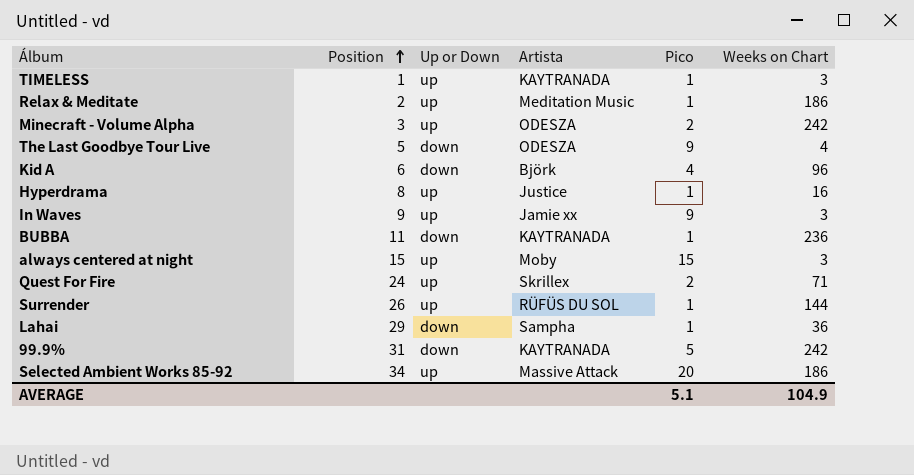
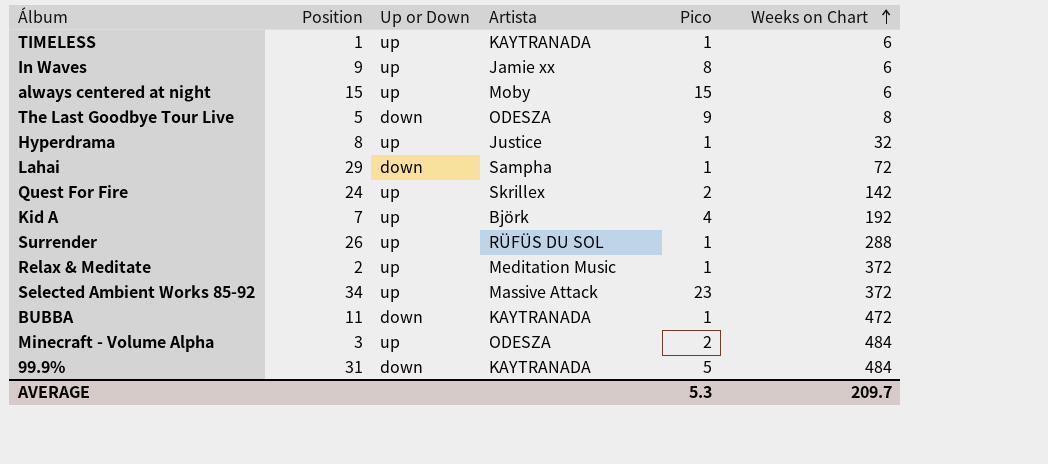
row order: Position ascending -> Weeks on Chart ascending
TIMELESS | Weeks on Chart: 3 -> 6
In Waves | Pico: 9 -> 8
In Waves | Weeks on Chart: 3 -> 6
always centered at night | Weeks on Chart: 3 -> 6
The Last Goodbye Tour Live | Weeks on Chart: 4 -> 8
Hyperdrama | Weeks on Chart: 16 -> 32
Lahai | Weeks on Chart: 36 -> 72
Quest For Fire | Weeks on Chart: 71 -> 142
Kid A | Position: 6 -> 7
Kid A | Up or Down: down -> up
Kid A | Weeks on Chart: 96 -> 192
Surrender | Weeks on Chart: 144 -> 288
Relax & Meditate | Weeks on Chart: 186 -> 372
Selected Ambient Works 85-92 | Pico: 20 -> 23
Selected Ambient Works 85-92 | Weeks on Chart: 186 -> 372
BUBBA | Weeks on Chart: 236 -> 472
Minecraft - Volume Alpha | Weeks on Chart: 242 -> 484
99.9% | Weeks on Chart: 242 -> 484
AVERAGE | Pico: 5.1 -> 5.3
AVERAGE | Weeks on Chart: 104.9 -> 209.7

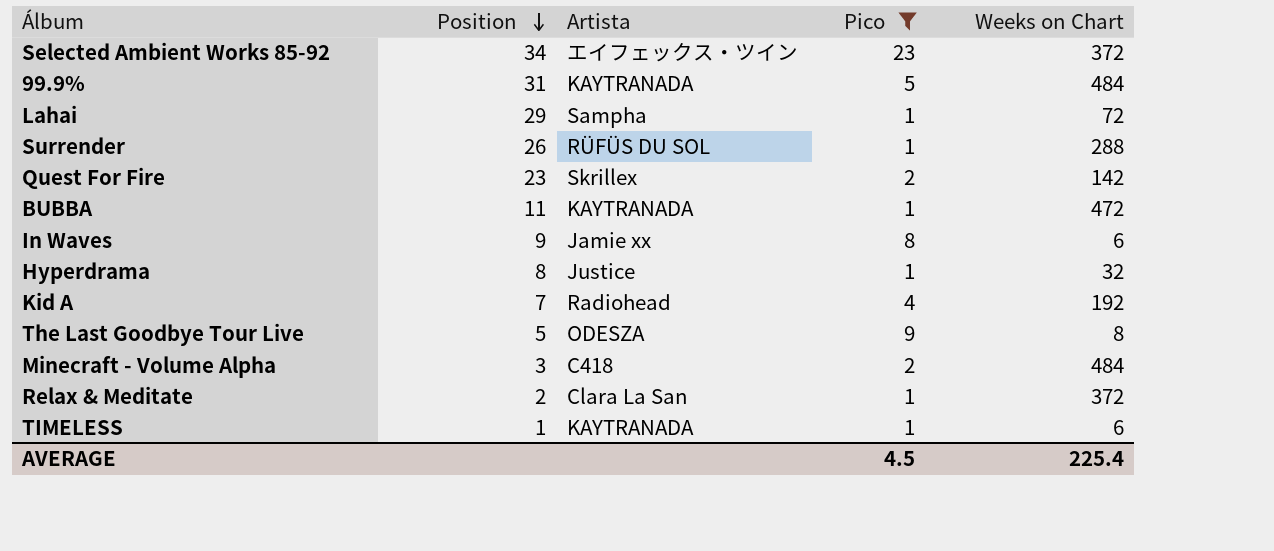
filter: none -> Pico != 15
row order: Weeks on Chart ascending -> Position descending
column Up or Down | position: 3 -> none
Selected Ambient Works 85-92 | Artista: Massive Attack -> エイフェックス・ツイン
Quest For Fire | Position: 24 -> 23
Kid A | Artista: Björk -> Radiohead
Minecraft - Volume Alpha | Artista: ODESZA -> C418
Relax & Meditate | Artista: Meditation Music -> Clara La San
AVERAGE | Pico: 5.3 -> 4.5
AVERAGE | Weeks on Chart: 209.7 -> 225.4

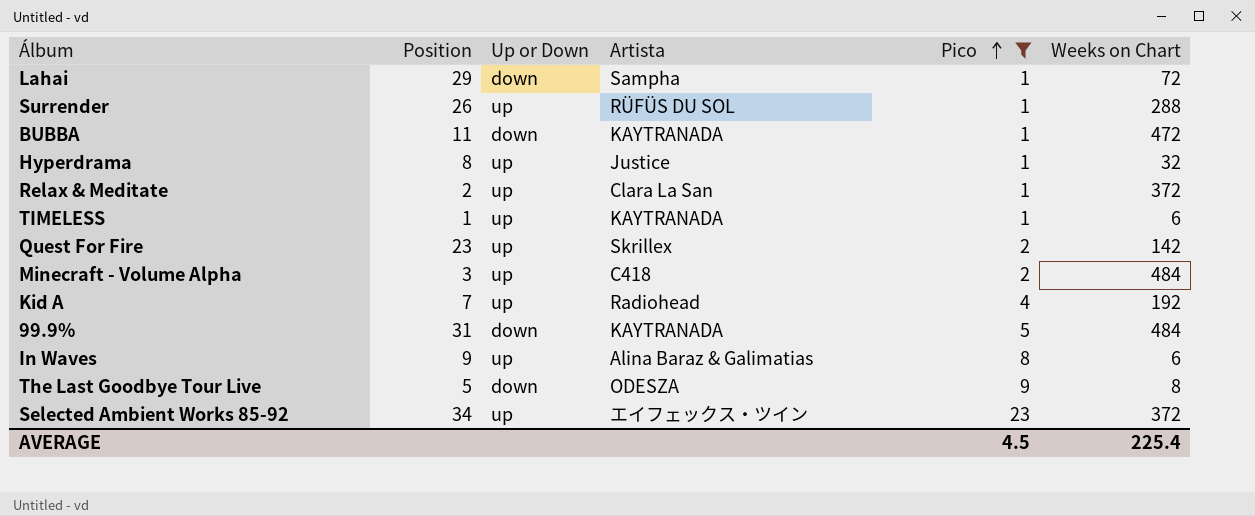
row order: Position descending -> Pico ascending
column Up or Down | position: none -> 3
In Waves | Artista: Jamie xx -> Alina Baraz & Galimatias

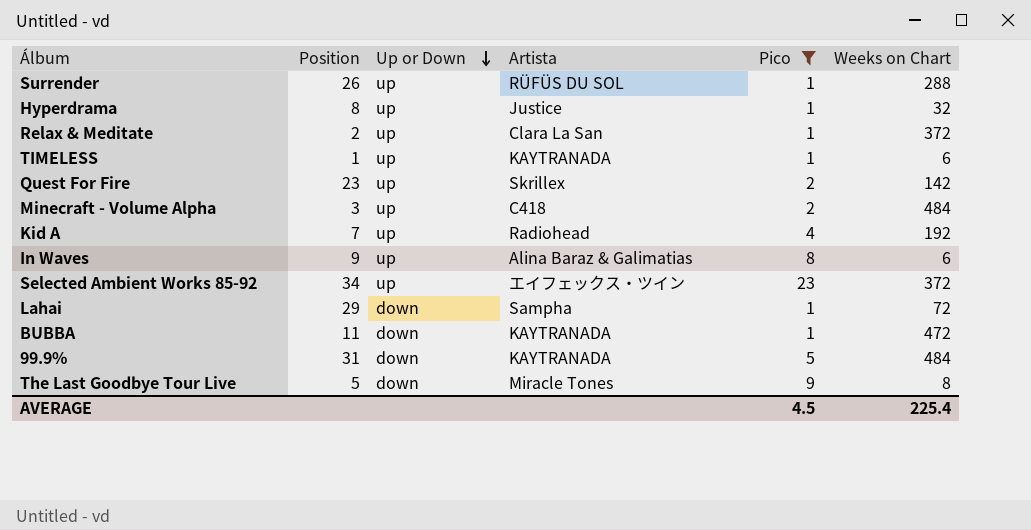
row order: Pico ascending -> Up or Down descending
The Last Goodbye Tour Live | Artista: ODESZA -> Miracle Tones

